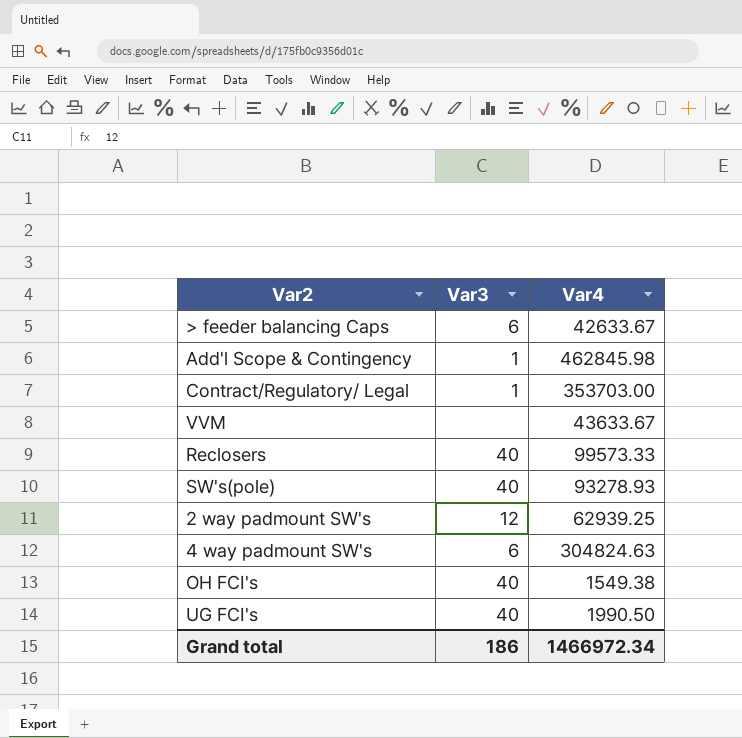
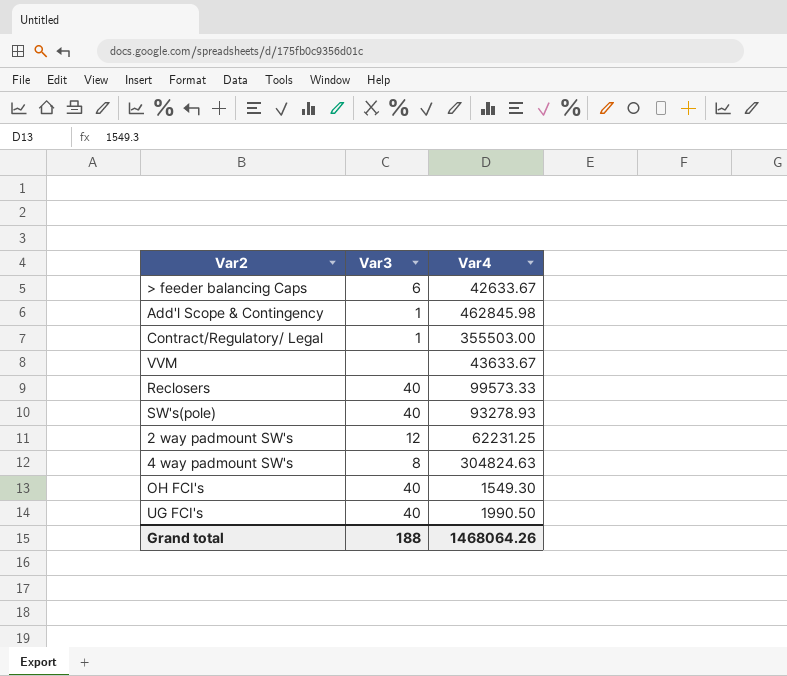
Contract/Regulatory/ Legal | Var4: 353703.00 -> 355503.00
2 way padmount SW's | Var4: 62939.25 -> 62231.25
4 way padmount SW's | Var3: 6 -> 8
OH FCI's | Var4: 1549.38 -> 1549.30
Grand total | Var3: 186 -> 188
Grand total | Var4: 1466972.34 -> 1468064.26

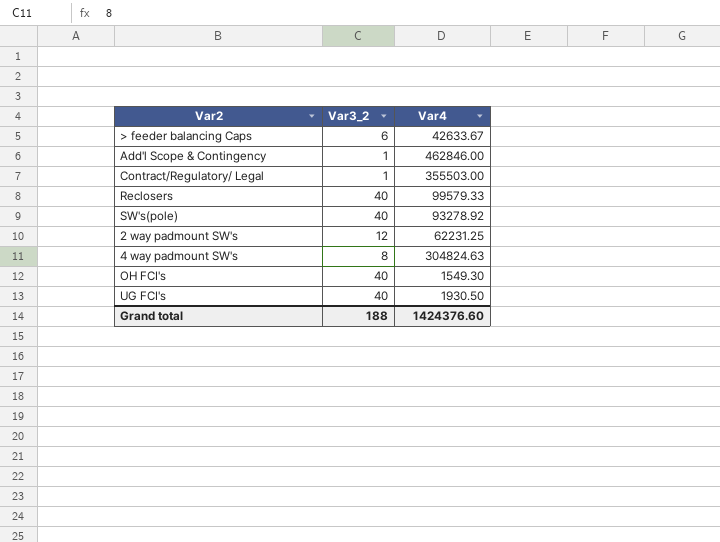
column name: Var3 -> Var3_2
row VVM: none | 43633.67 -> none
Add'l Scope & Contingency | Var4: 462845.98 -> 462846.00
Reclosers | Var4: 99573.33 -> 99579.33
SW's(pole) | Var4: 93278.93 -> 93278.92
UG FCI's | Var4: 1990.50 -> 1930.50
Grand total | Var4: 1468064.26 -> 1424376.60

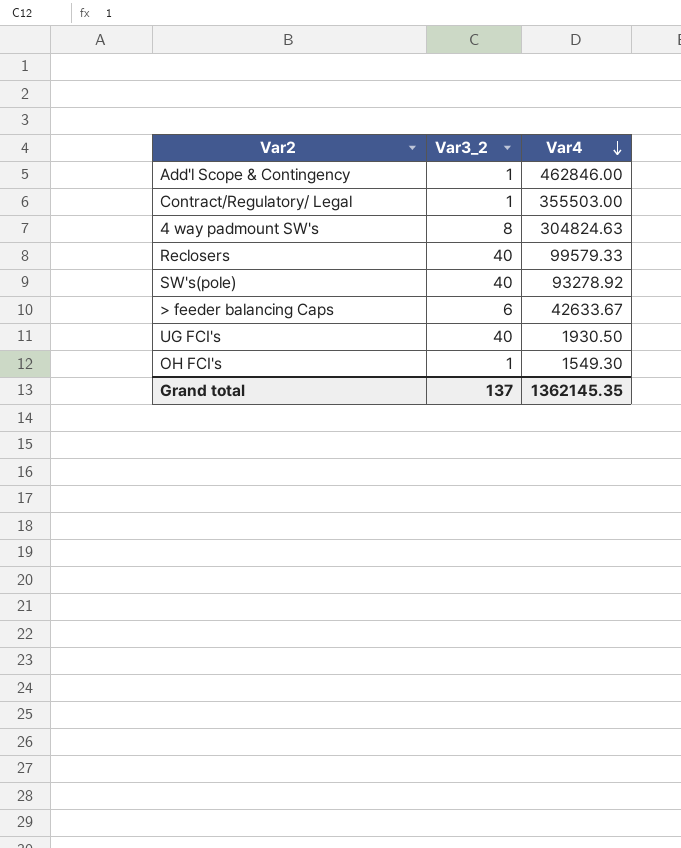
row order: none -> Var4 descending
row 2 way padmount SW's: 12 | 62231.25 -> none
OH FCI's | Var3_2: 40 -> 1
Grand total | Var3_2: 188 -> 137
Grand total | Var4: 1424376.60 -> 1362145.35

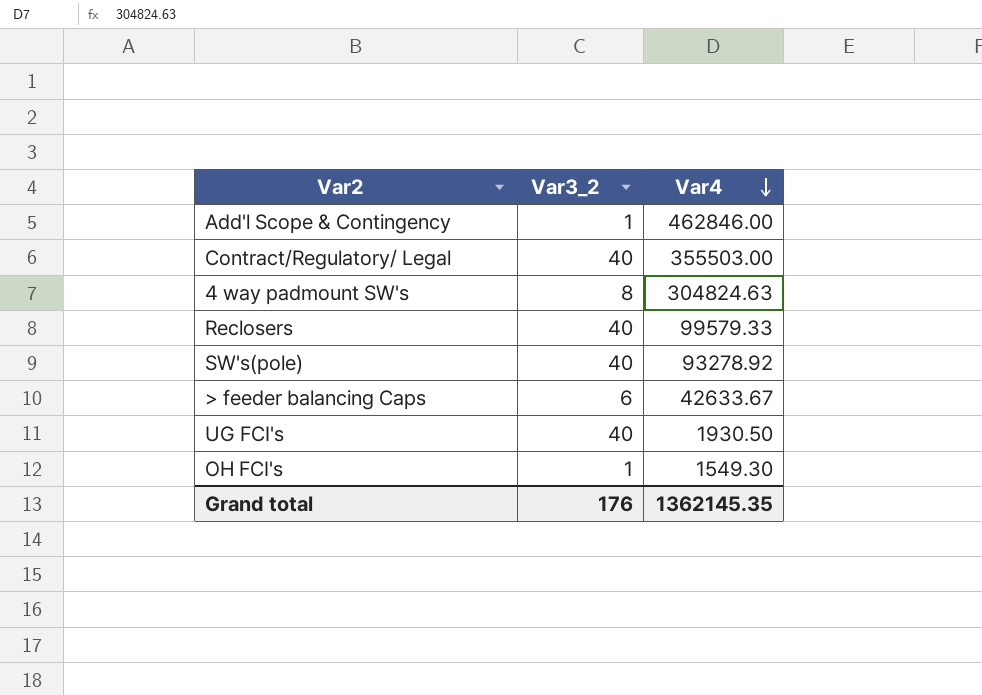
Contract/Regulatory/ Legal | Var3_2: 1 -> 40
Grand total | Var3_2: 137 -> 176

